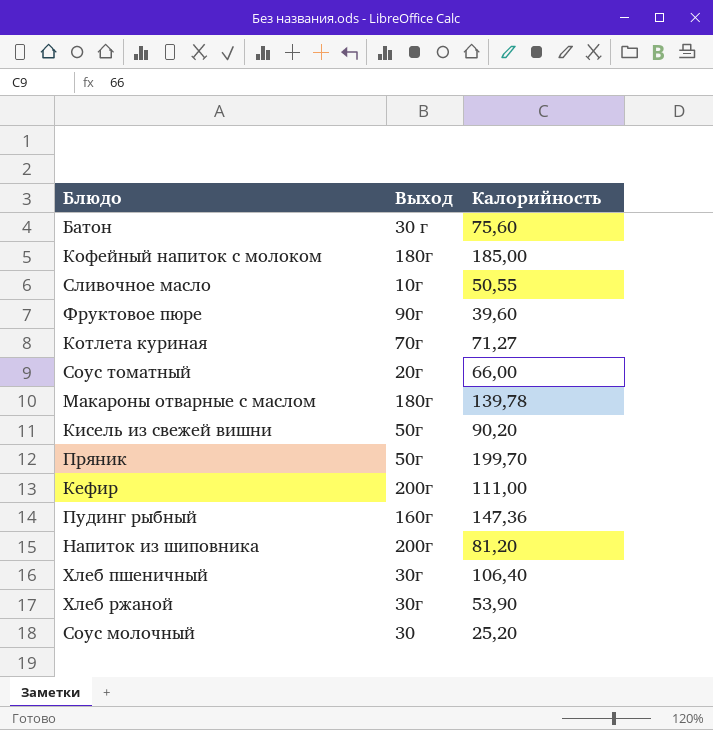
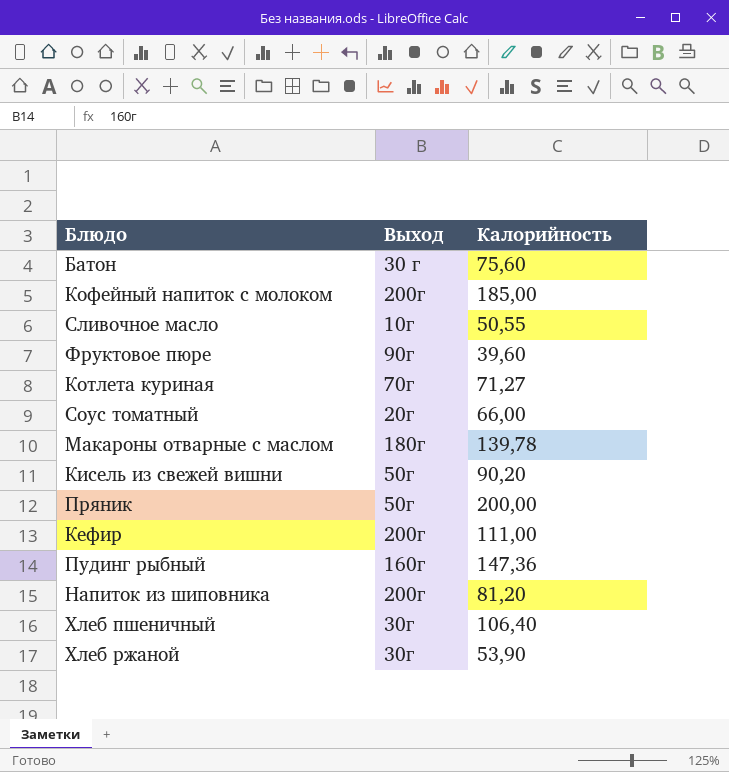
row Соус молочный: 30 | 25,20 -> none
Кофейный напиток с молоком | Выход: 180г -> 200г
Пряник | Калорийность: 199,70 -> 200,00

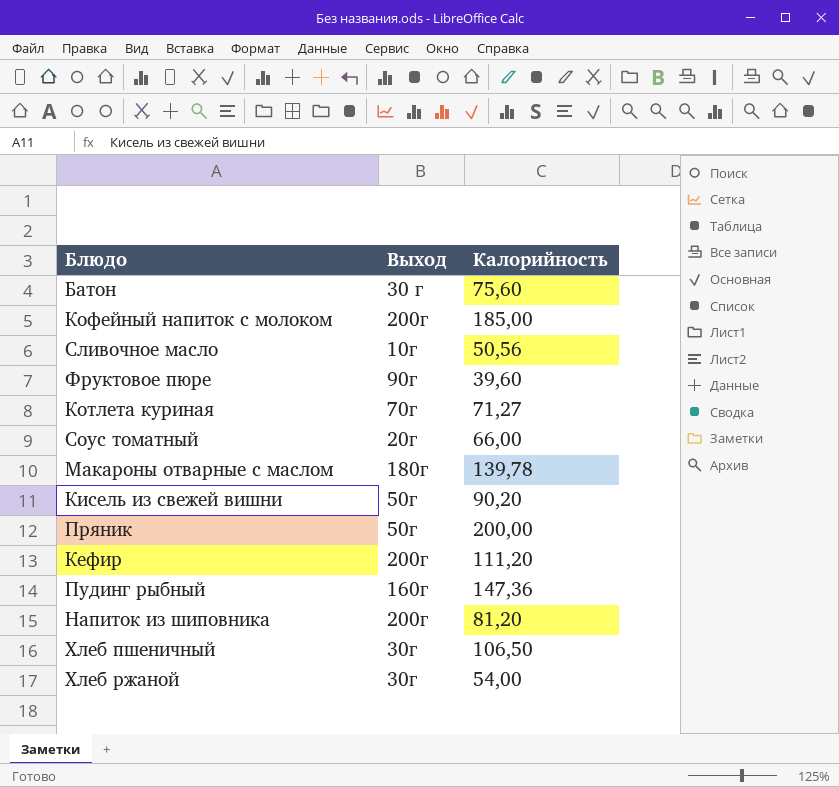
Сливочное масло | Калорийность: 50,55 -> 50,56
Кефир | Калорийность: 111,00 -> 111,20
Хлеб пшеничный | Калорийность: 106,40 -> 106,50
Хлеб ржаной | Калорийность: 53,90 -> 54,00

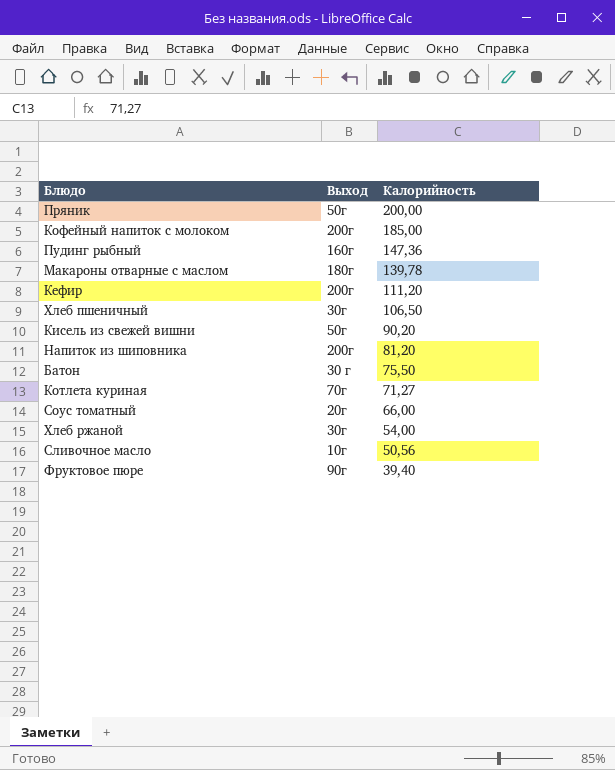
row order: none -> Калорийность descending
Батон | Калорийность: 75,60 -> 75,50
Фруктовое пюре | Калорийность: 39,60 -> 39,40

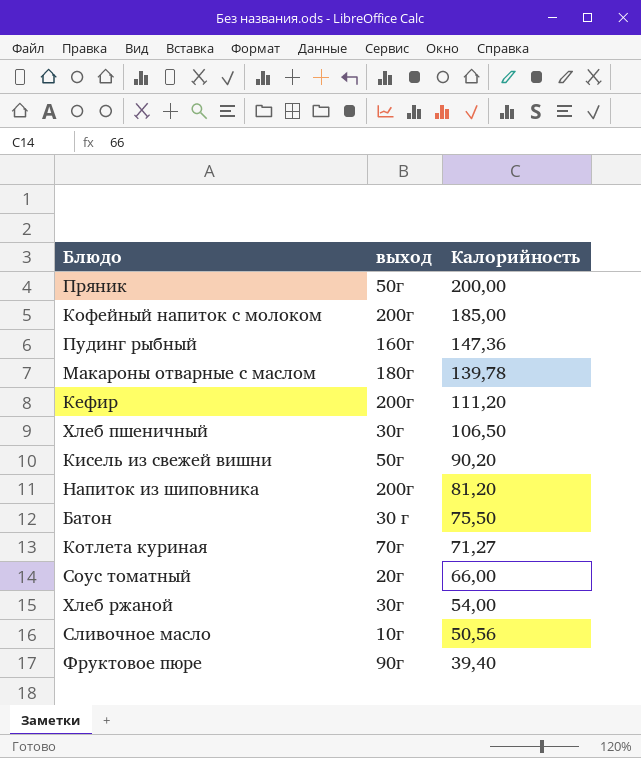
column name: Выход -> выход

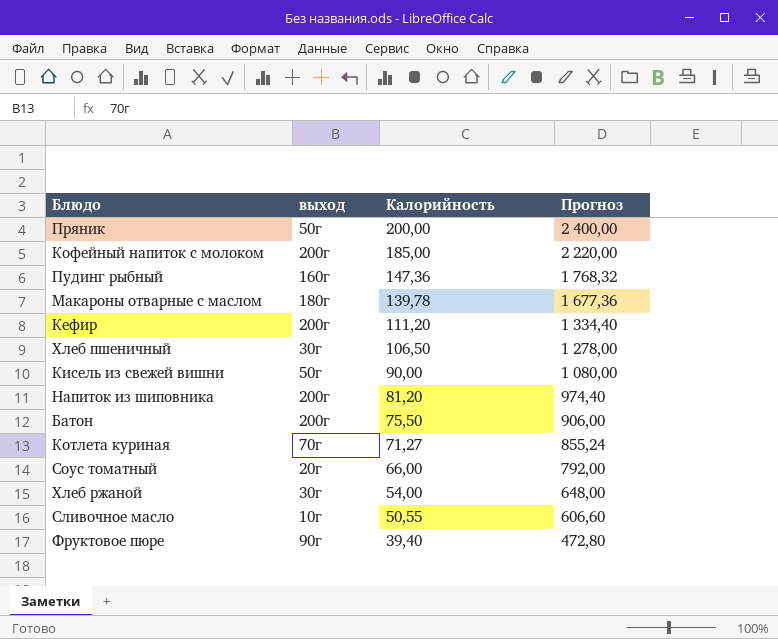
column Прогноз | formula: none -> [Калорийность] * 12
Кисель из свежей вишни | Калорийность: 90,20 -> 90,00
Батон | выход: 30 г -> 200г
Сливочное масло | Калорийность: 50,56 -> 50,55

